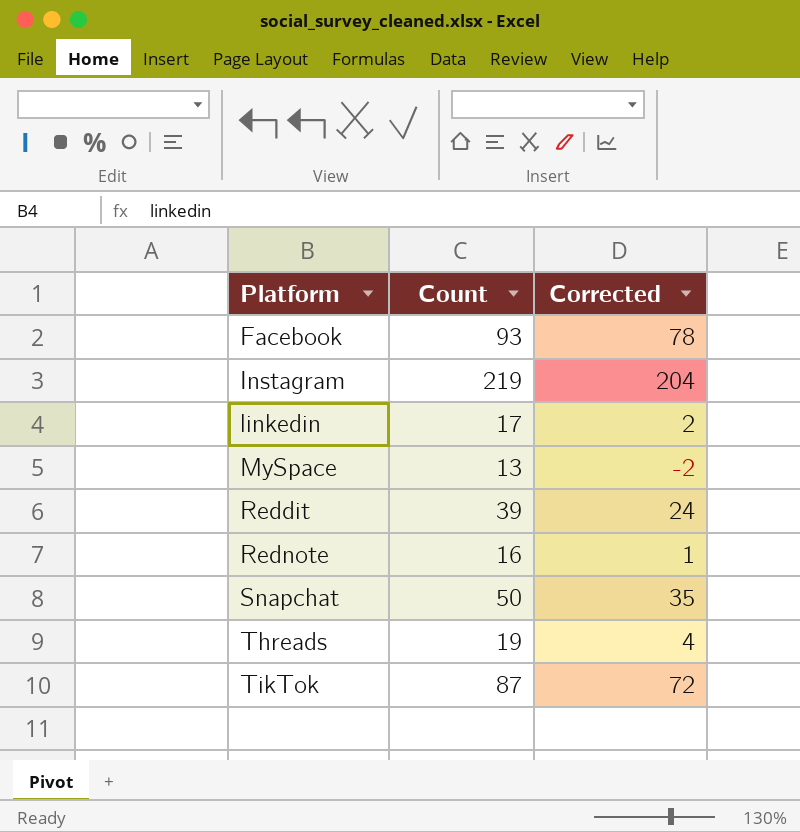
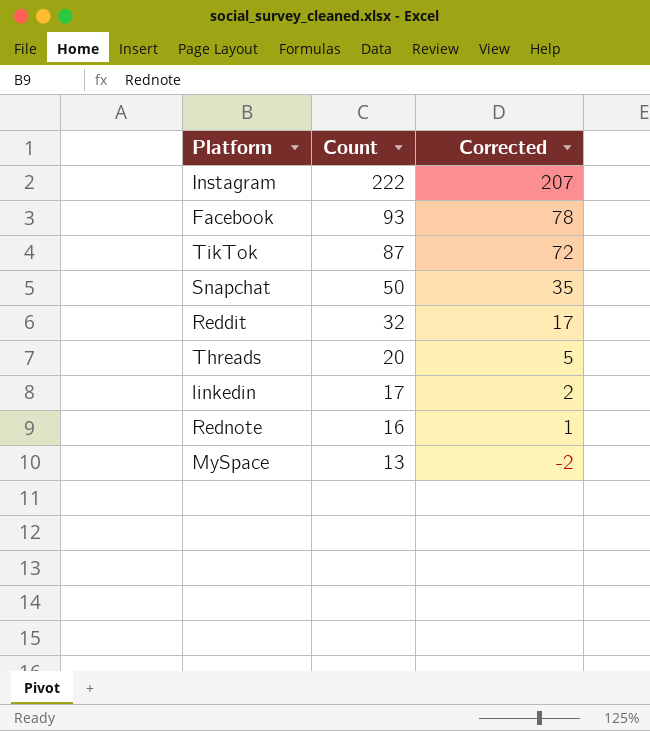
row order: Platform ascending -> Count descending
Instagram | Count: 219 -> 222
Instagram | Corrected: 204 -> 207
Reddit | Count: 39 -> 32
Reddit | Corrected: 24 -> 17
Threads | Count: 19 -> 20
Threads | Corrected: 4 -> 5

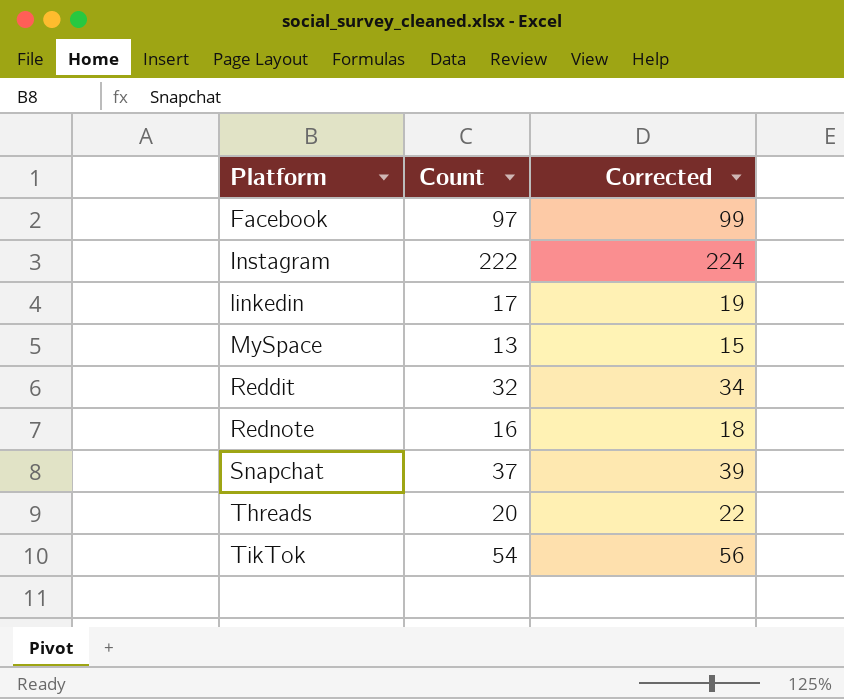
row order: Count descending -> Platform ascending
column Corrected | formula: [Count] - 15 -> [Count] + 2
Facebook | Count: 93 -> 97
Snapchat | Count: 50 -> 37
TikTok | Count: 87 -> 54

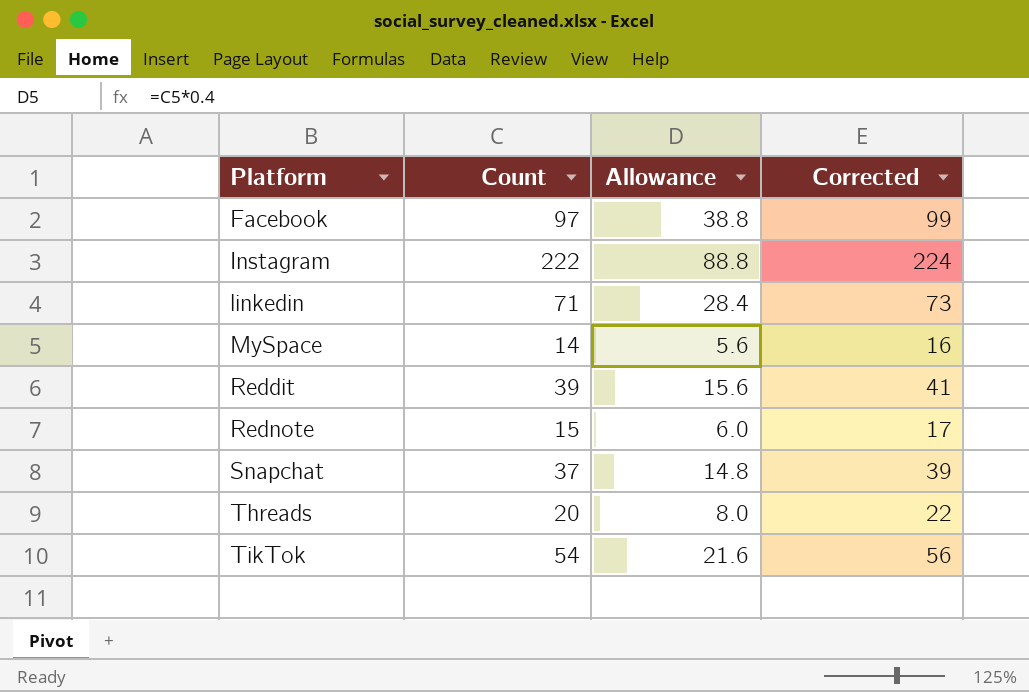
column Allowance | formula: none -> [Count] * 0.4
linkedin | Count: 17 -> 71
linkedin | Corrected: 19 -> 73
MySpace | Count: 13 -> 14
MySpace | Corrected: 15 -> 16
Reddit | Count: 32 -> 39
Reddit | Corrected: 34 -> 41
Rednote | Count: 16 -> 15
Rednote | Corrected: 18 -> 17

